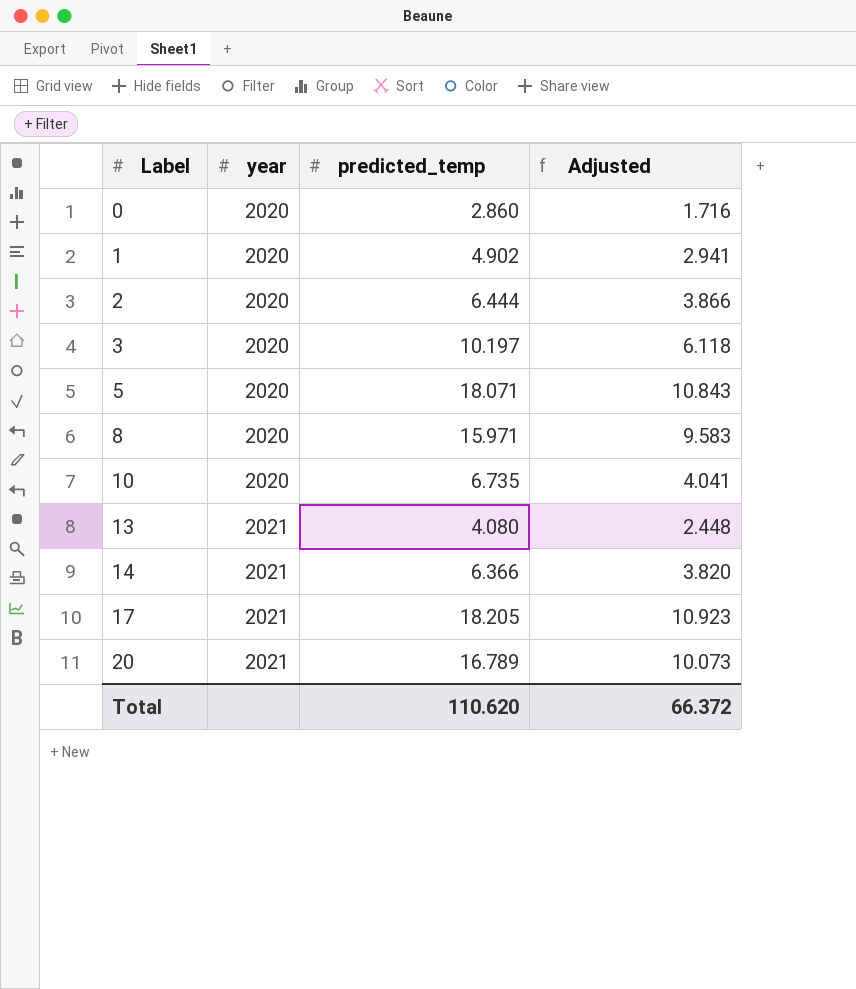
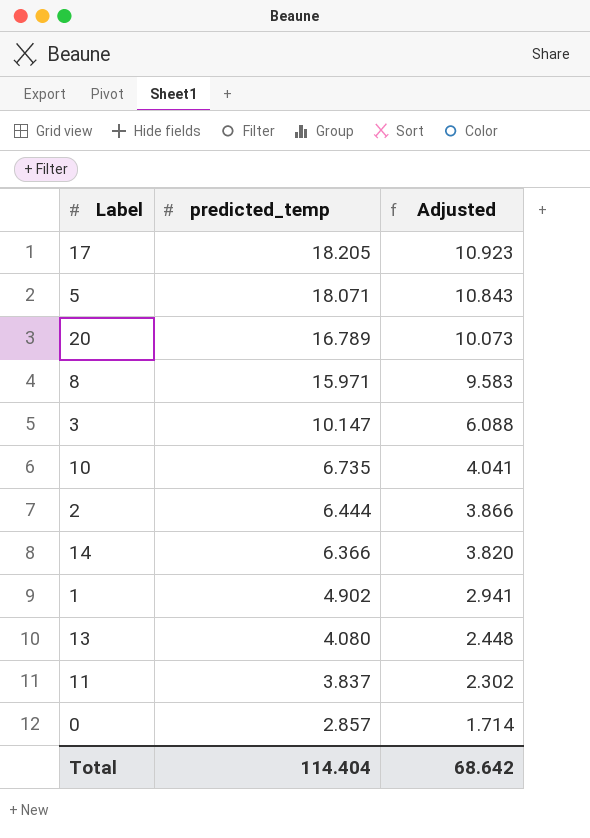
row order: Label ascending -> predicted_temp descending
column year | position: 2 -> none
3 | predicted_temp: 10.197 -> 10.147
3 | Adjusted: 6.118 -> 6.088
row 11: none -> 3.837 | 2.302
0 | predicted_temp: 2.860 -> 2.857
0 | Adjusted: 1.716 -> 1.714
Total | predicted_temp: 110.620 -> 114.404
Total | Adjusted: 66.372 -> 68.642

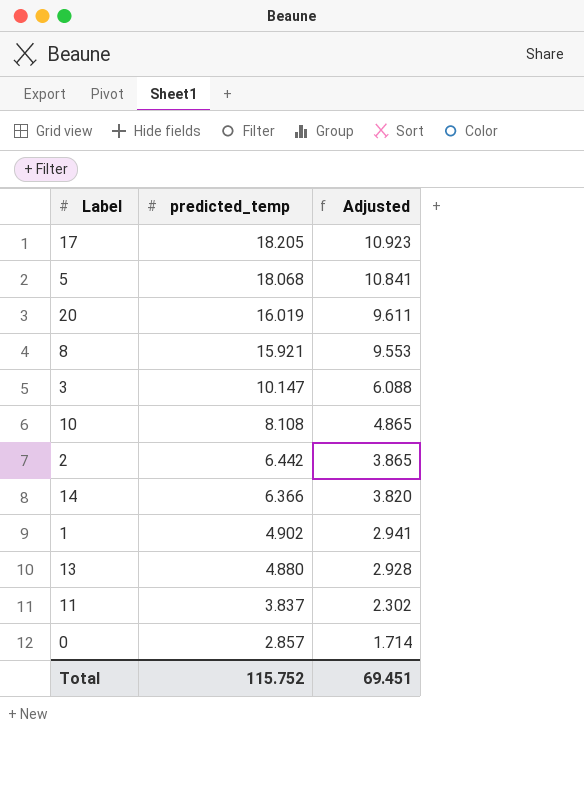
5 | predicted_temp: 18.071 -> 18.068
5 | Adjusted: 10.843 -> 10.841
20 | predicted_temp: 16.789 -> 16.019
20 | Adjusted: 10.073 -> 9.611
8 | predicted_temp: 15.971 -> 15.921
8 | Adjusted: 9.583 -> 9.553
10 | predicted_temp: 6.735 -> 8.108
10 | Adjusted: 4.041 -> 4.865
2 | predicted_temp: 6.444 -> 6.442
2 | Adjusted: 3.866 -> 3.865
13 | predicted_temp: 4.080 -> 4.880
13 | Adjusted: 2.448 -> 2.928
Total | predicted_temp: 114.404 -> 115.752
Total | Adjusted: 68.642 -> 69.451

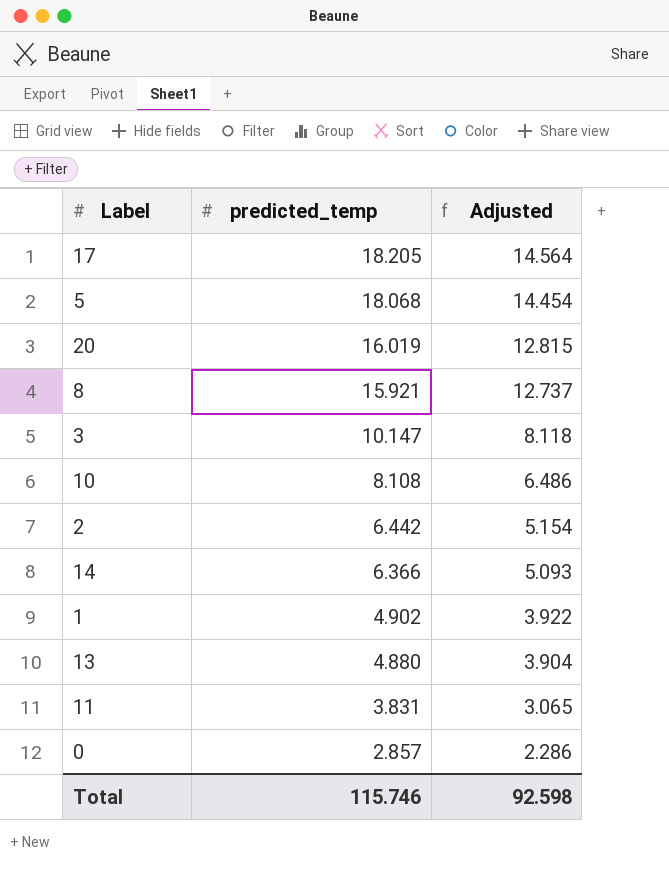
column Adjusted | formula: [predicted_temp] * 0.6 -> [predicted_temp] * 0.8
11 | predicted_temp: 3.837 -> 3.831
Total | predicted_temp: 115.752 -> 115.746
Total | Adjusted: 69.451 -> 92.598

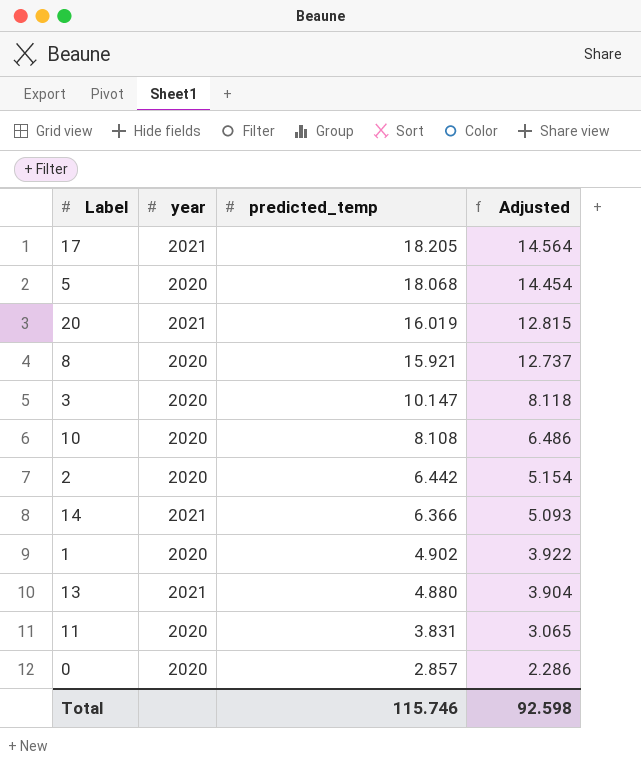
column year | position: none -> 2

